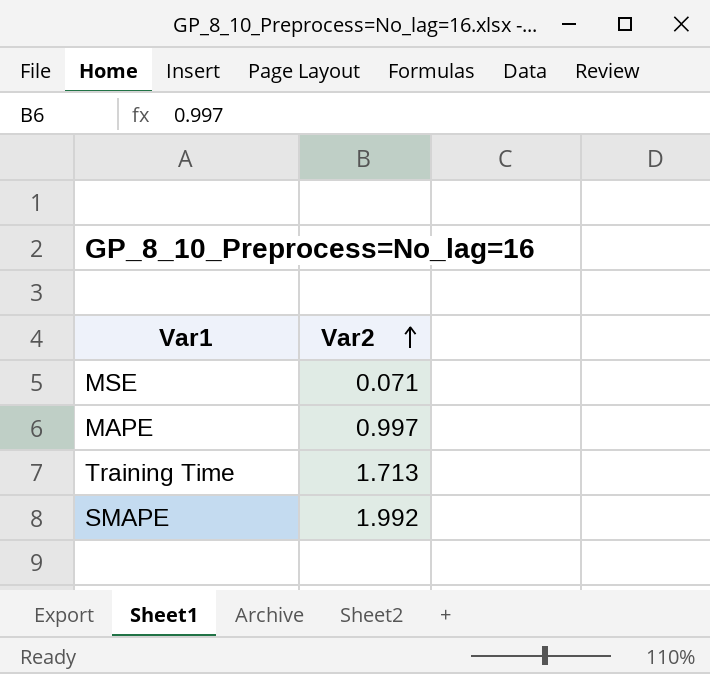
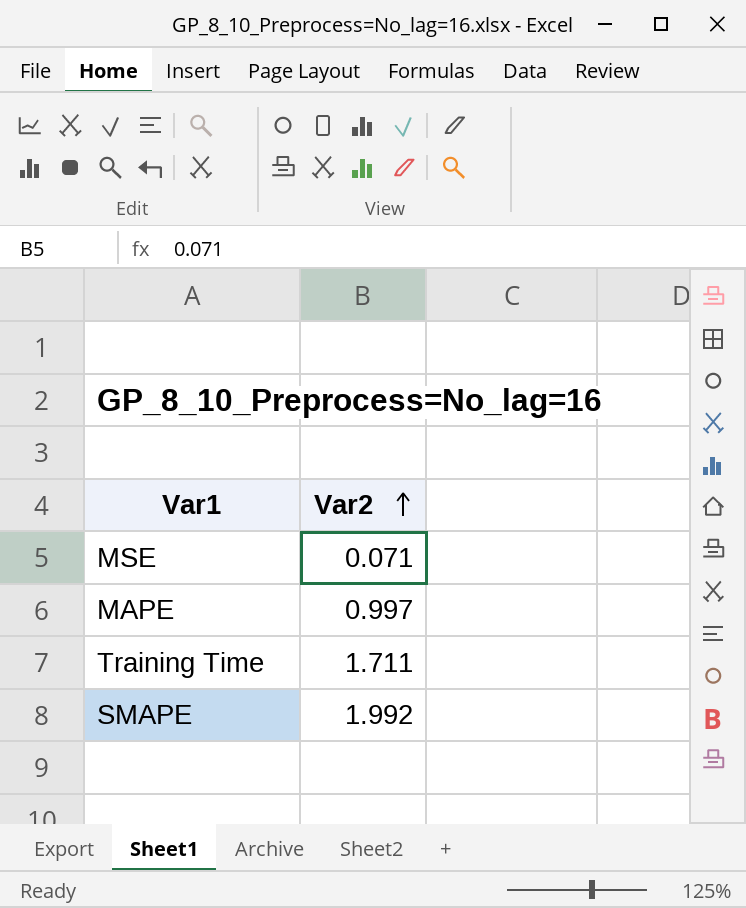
Training Time | Var2: 1.713 -> 1.711

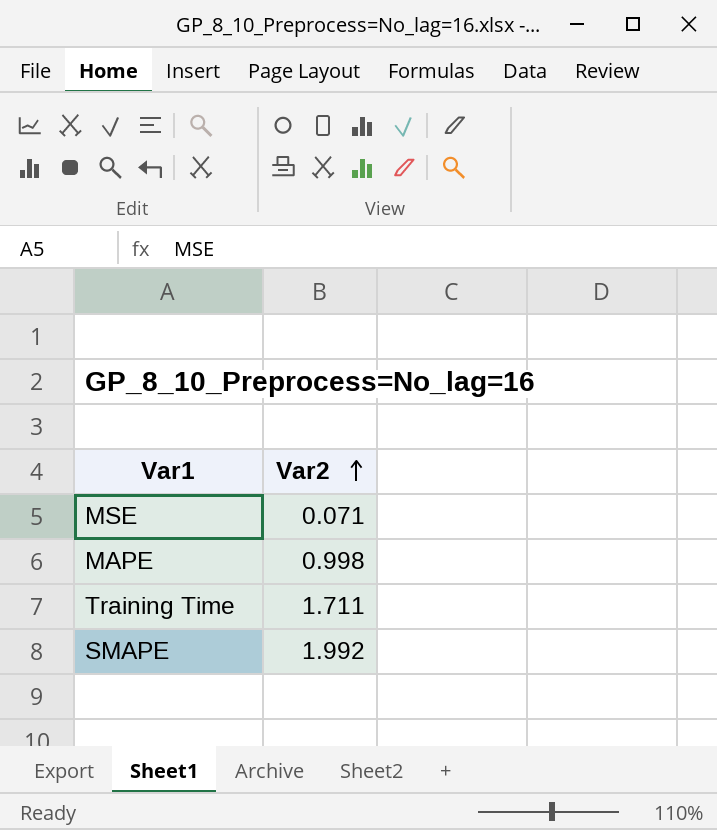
MAPE | Var2: 0.997 -> 0.998

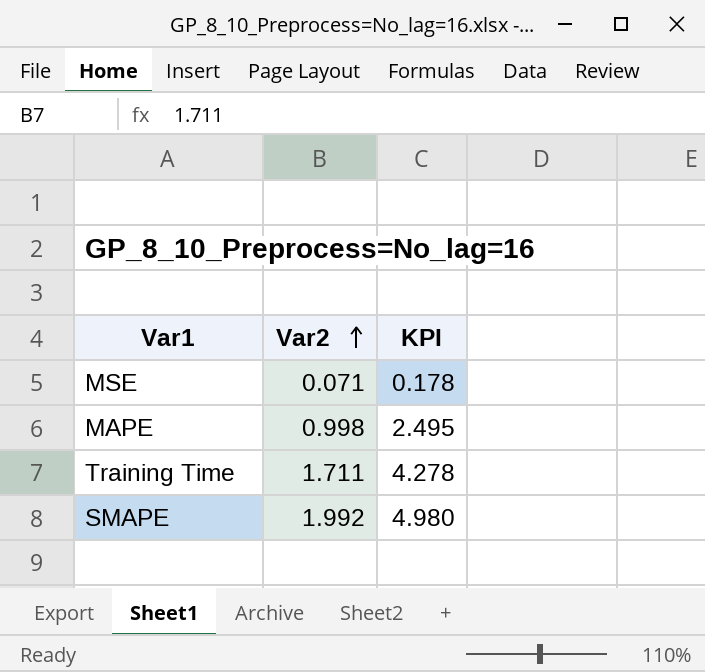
column KPI | formula: none -> [Var2] * 2.5

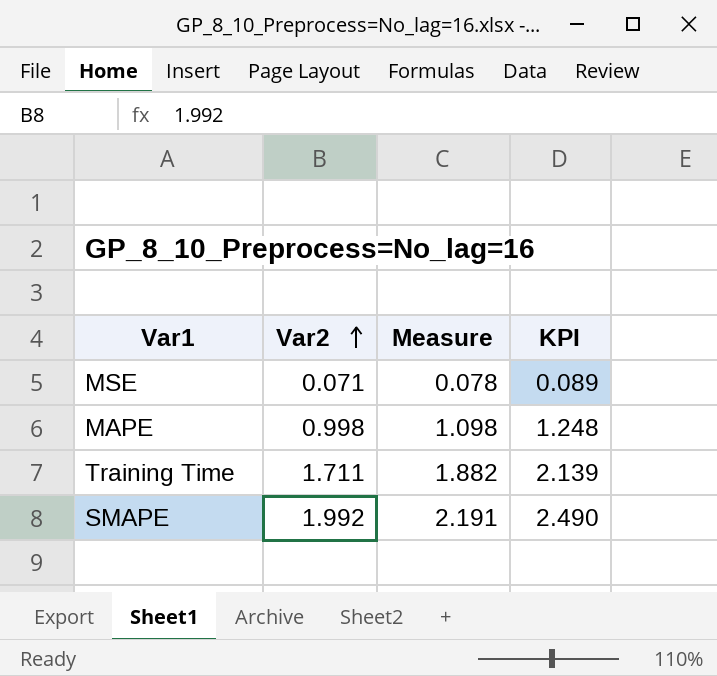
column Measure | formula: none -> [Var2] * 1.1
column KPI | formula: [Var2] * 2.5 -> [Var2] * 1.25

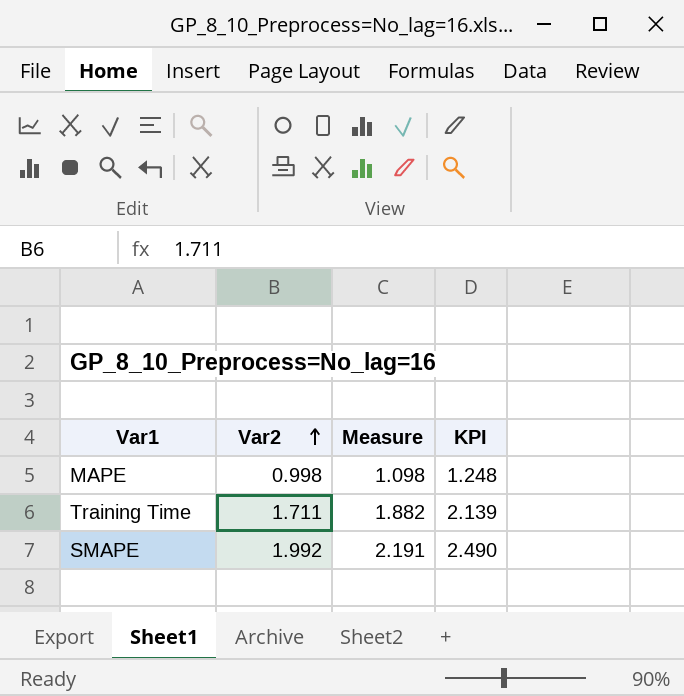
row MSE: 0.071 | 0.078 | 0.089 -> none

